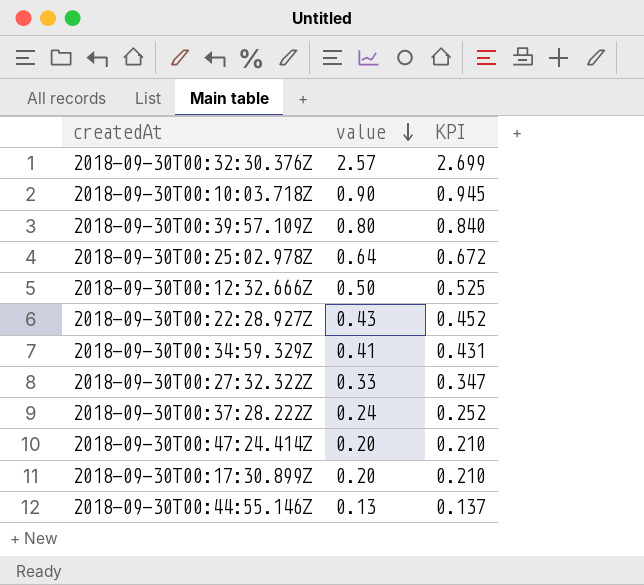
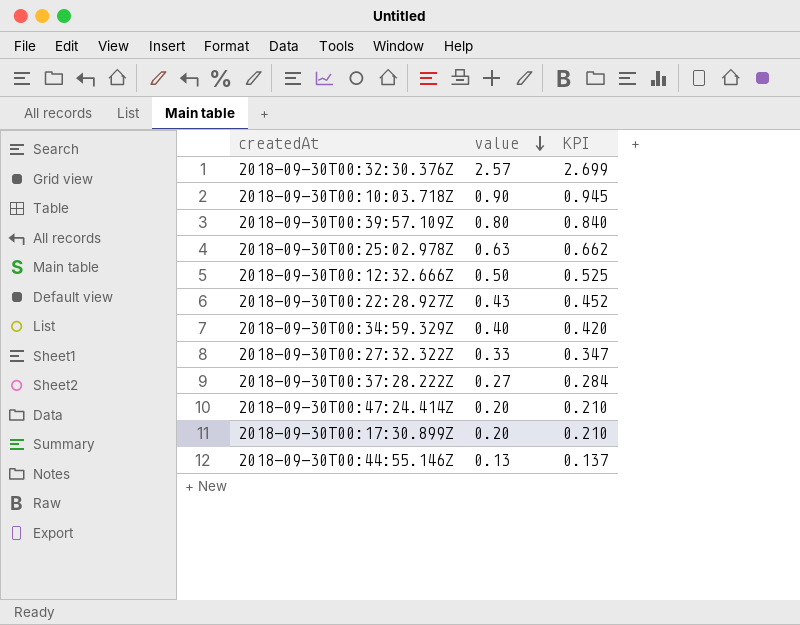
2018-09-30T00:25:02.978Z | value: 0.64 -> 0.63
2018-09-30T00:25:02.978Z | KPI: 0.672 -> 0.662
2018-09-30T00:34:59.329Z | value: 0.41 -> 0.40
2018-09-30T00:34:59.329Z | KPI: 0.431 -> 0.420
2018-09-30T00:37:28.222Z | value: 0.24 -> 0.27
2018-09-30T00:37:28.222Z | KPI: 0.252 -> 0.284

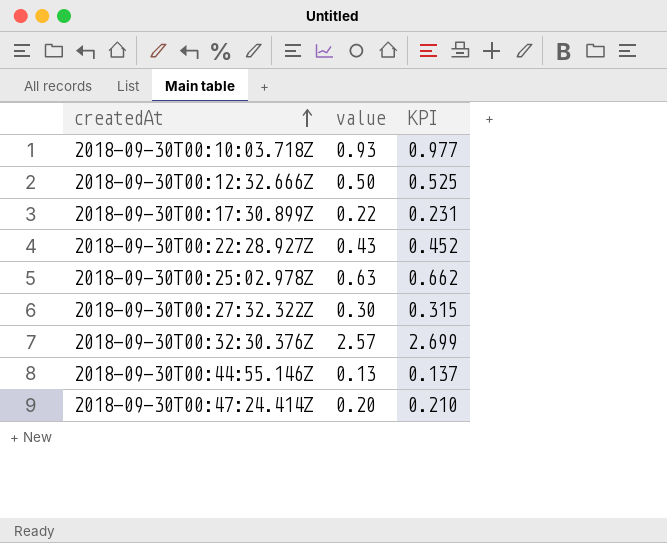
row order: value descending -> createdAt ascending
row 2018-09-30T00:39:57.109Z: 0.80 | 0.840 -> none
row 2018-09-30T00:34:59.329Z: 0.40 | 0.420 -> none
row 2018-09-30T00:37:28.222Z: 0.27 | 0.284 -> none
2018-09-30T00:10:03.718Z | value: 0.90 -> 0.93
2018-09-30T00:10:03.718Z | KPI: 0.945 -> 0.977
2018-09-30T00:17:30.899Z | value: 0.20 -> 0.22
2018-09-30T00:17:30.899Z | KPI: 0.210 -> 0.231
2018-09-30T00:27:32.322Z | value: 0.33 -> 0.30
2018-09-30T00:27:32.322Z | KPI: 0.347 -> 0.315

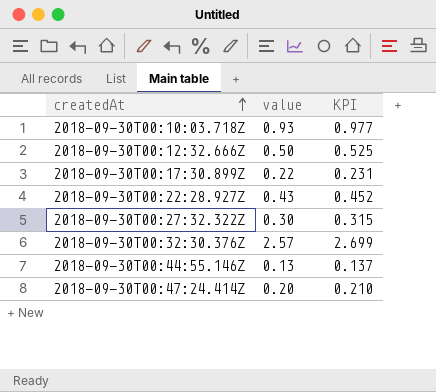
row 2018-09-30T00:25:02.978Z: 0.63 | 0.662 -> none

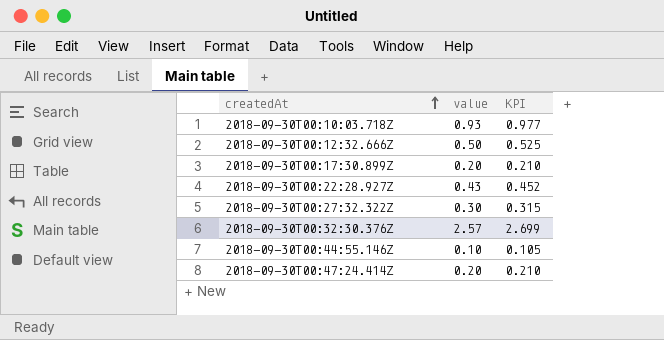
2018-09-30T00:17:30.899Z | value: 0.22 -> 0.20
2018-09-30T00:17:30.899Z | KPI: 0.231 -> 0.210
2018-09-30T00:44:55.146Z | value: 0.13 -> 0.10
2018-09-30T00:44:55.146Z | KPI: 0.137 -> 0.105

